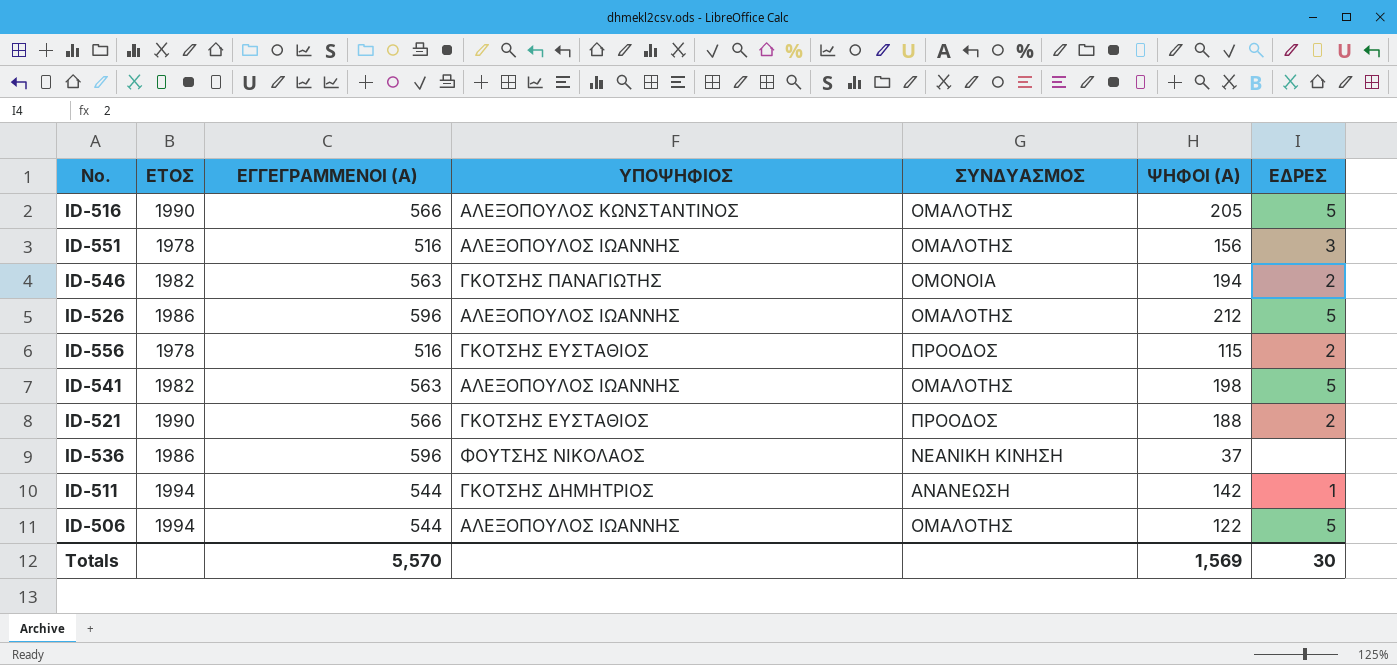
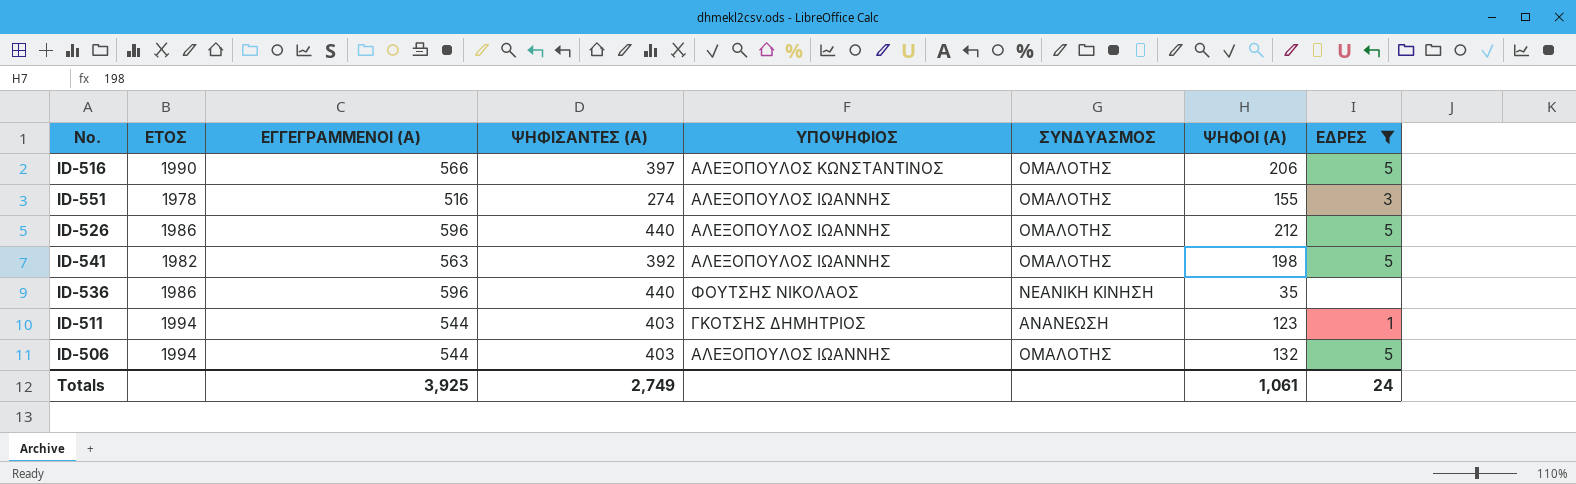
filter: none -> ΕΔΡΕΣ != 2
column ΨΗΦΙΣΑΝΤΕΣ (Α) | position: none -> 4
ID-516 | ΨΗΦΟΙ (Α): 205 -> 206
ID-551 | ΨΗΦΟΙ (Α): 156 -> 155
ID-536 | ΨΗΦΟΙ (Α): 37 -> 35
ID-511 | ΨΗΦΟΙ (Α): 142 -> 123
ID-506 | ΨΗΦΟΙ (Α): 122 -> 132
Totals | ΕΓΓΕΓΡΑΜΜΕΝΟΙ (Α): 5,570 -> 3,925
Totals | ΨΗΦΟΙ (Α): 1,569 -> 1,061
Totals | ΕΔΡΕΣ: 30 -> 24

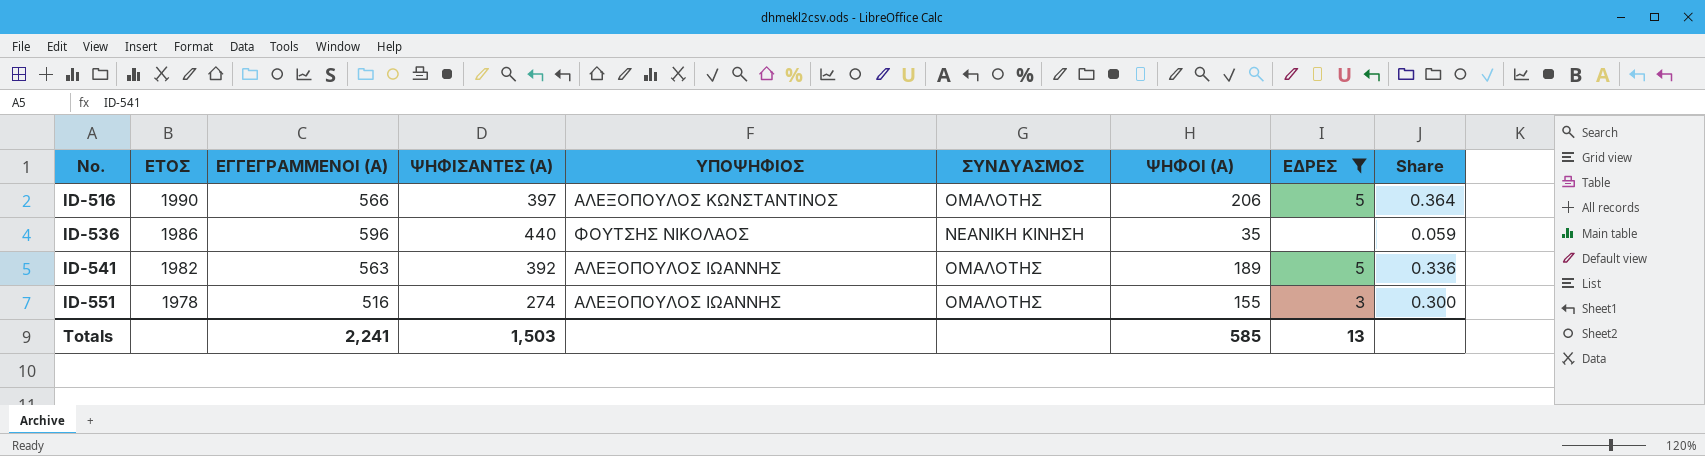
row order: none -> No. ascending
column Share | formula: none -> [ΨΗΦΟΙ (Α)] / [ΕΓΓΕΓΡΑΜΜΕΝΟΙ (Α)]
row ID-526: 1986 | 596 | 440 | ΑΛΕΞΟΠΟΥΛΟΣ ΙΩΑΝΝΗΣ | ΟΜΑΛΟΤΗΣ | 212 | 5 -> none
row ID-511: 1994 | 544 | 403 | ΓΚΟΤΣΗΣ ΔΗΜΗΤΡΙΟΣ | ΑΝΑΝΕΩΣΗ | 123 | 1 -> none
row ID-506: 1994 | 544 | 403 | ΑΛΕΞΟΠΟΥΛΟΣ ΙΩΑΝΝΗΣ | ΟΜΑΛΟΤΗΣ | 132 | 5 -> none
ID-541 | ΨΗΦΟΙ (Α): 198 -> 189
Totals | ΕΓΓΕΓΡΑΜΜΕΝΟΙ (Α): 3,925 -> 2,241
Totals | ΨΗΦΙΣΑΝΤΕΣ (Α): 2,749 -> 1,503
Totals | ΨΗΦΟΙ (Α): 1,061 -> 585
Totals | ΕΔΡΕΣ: 24 -> 13

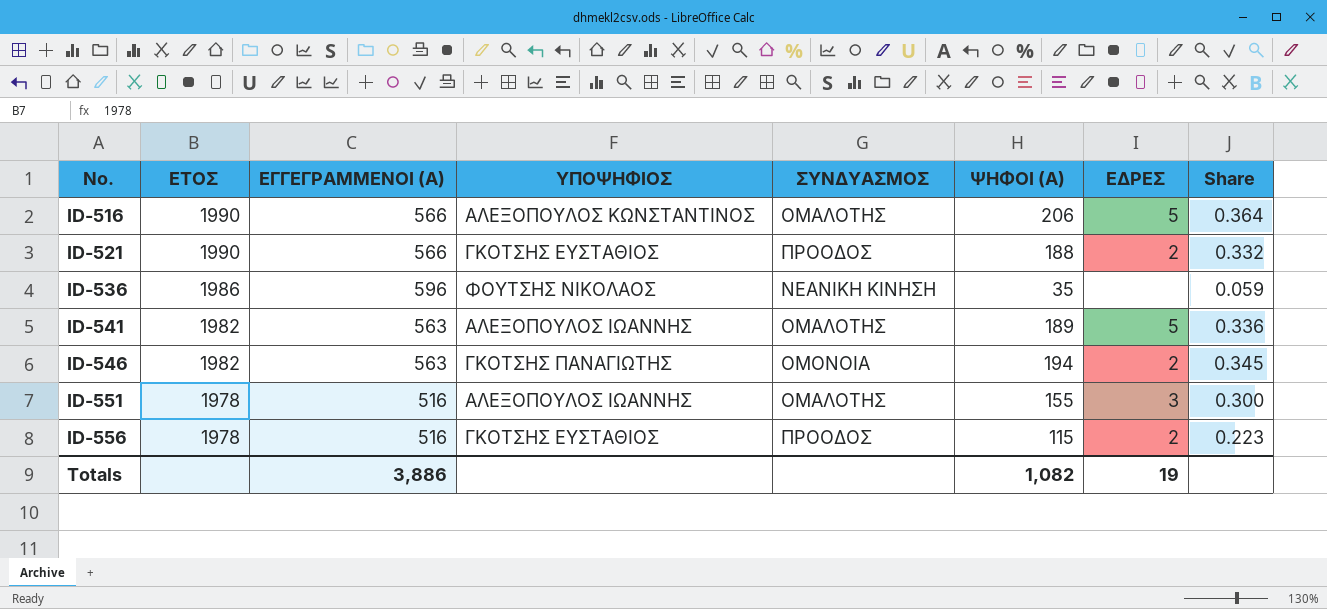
filter: ΕΔΡΕΣ != 2 -> none
column ΨΗΦΙΣΑΝΤΕΣ (Α) | position: 4 -> none
Totals | ΕΓΓΕΓΡΑΜΜΕΝΟΙ (Α): 2,241 -> 3,886
Totals | ΨΗΦΟΙ (Α): 585 -> 1,082
Totals | ΕΔΡΕΣ: 13 -> 19

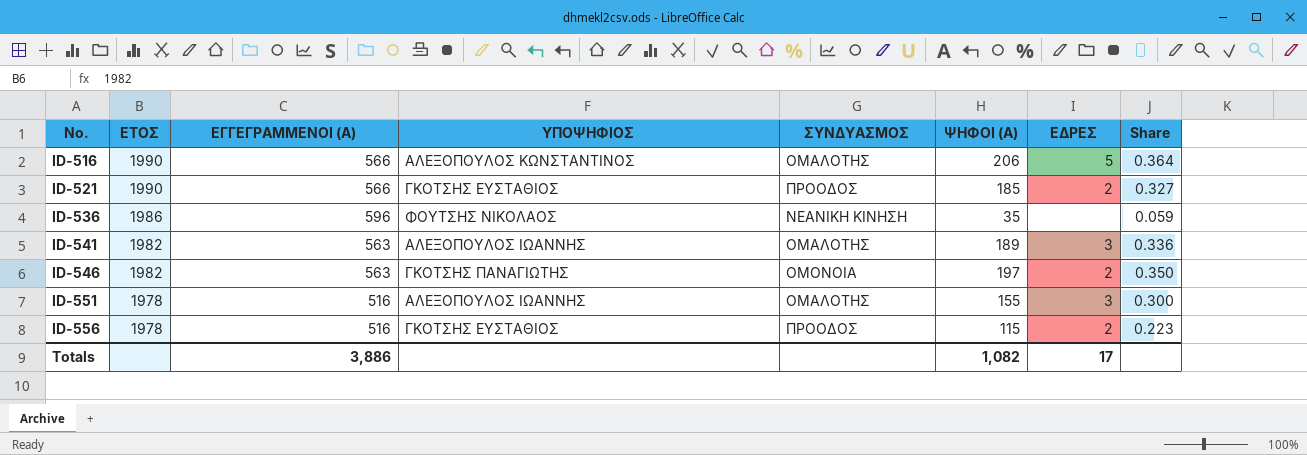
ID-521 | ΨΗΦΟΙ (Α): 188 -> 185
ID-521 | Share: 0.332 -> 0.327
ID-541 | ΕΔΡΕΣ: 5 -> 3
ID-546 | ΨΗΦΟΙ (Α): 194 -> 197
ID-546 | Share: 0.345 -> 0.350
Totals | ΕΔΡΕΣ: 19 -> 17

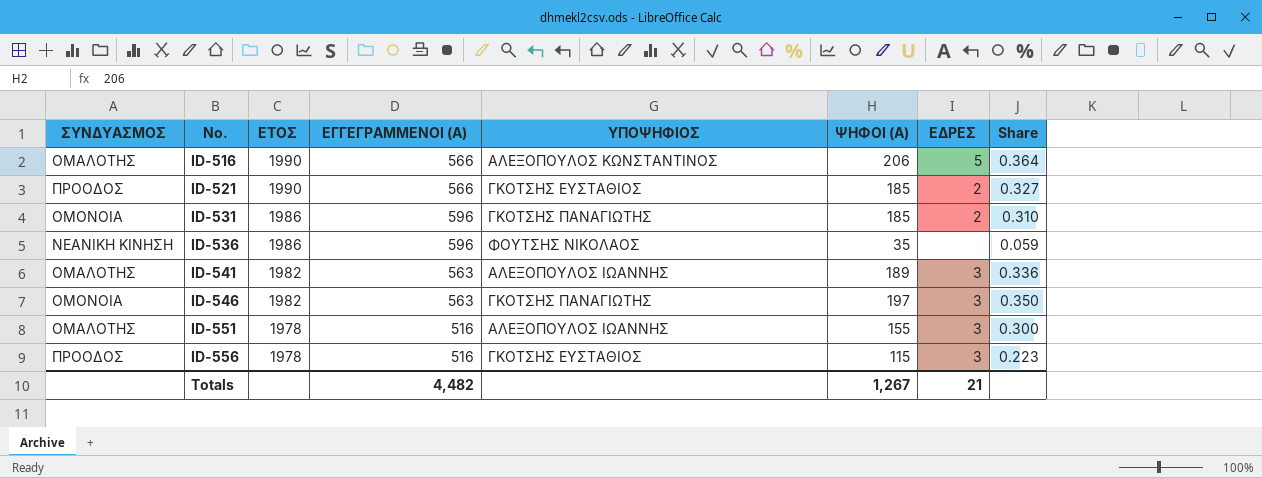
column ΣΥΝΔΥΑΣΜΟΣ | position: 5 -> 1
row ID-531: none -> ΟΜΟΝΟΙΑ | 1986 | 596 | ΓΚΟΤΣΗΣ ΠΑΝΑΓΙΩΤΗΣ | 185 | 2 | 0.310
ID-546 | ΕΔΡΕΣ: 2 -> 3
ID-556 | ΕΔΡΕΣ: 2 -> 3
Totals | ΕΓΓΕΓΡΑΜΜΕΝΟΙ (Α): 3,886 -> 4,482
Totals | ΨΗΦΟΙ (Α): 1,082 -> 1,267
Totals | ΕΔΡΕΣ: 17 -> 21

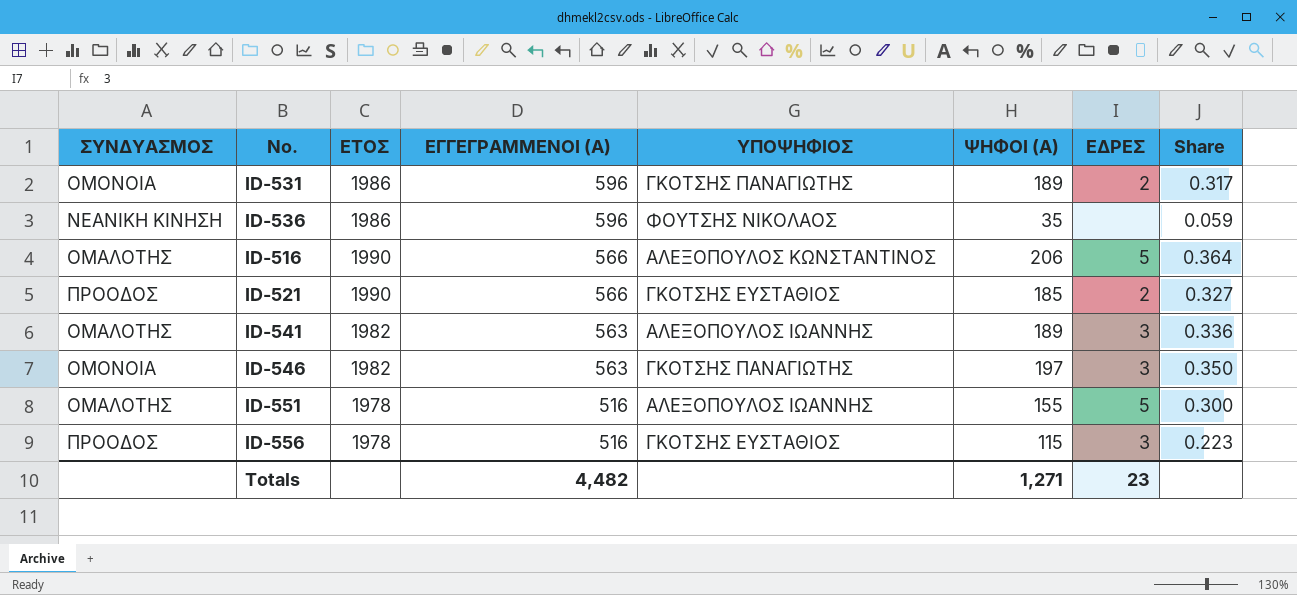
row order: No. ascending -> ΕΓΓΕΓΡΑΜΜΕΝΟΙ (Α) descending
ID-531 | ΨΗΦΟΙ (Α): 185 -> 189
ID-531 | Share: 0.310 -> 0.317
ID-551 | ΕΔΡΕΣ: 3 -> 5
Totals | ΨΗΦΟΙ (Α): 1,267 -> 1,271
Totals | ΕΔΡΕΣ: 21 -> 23

